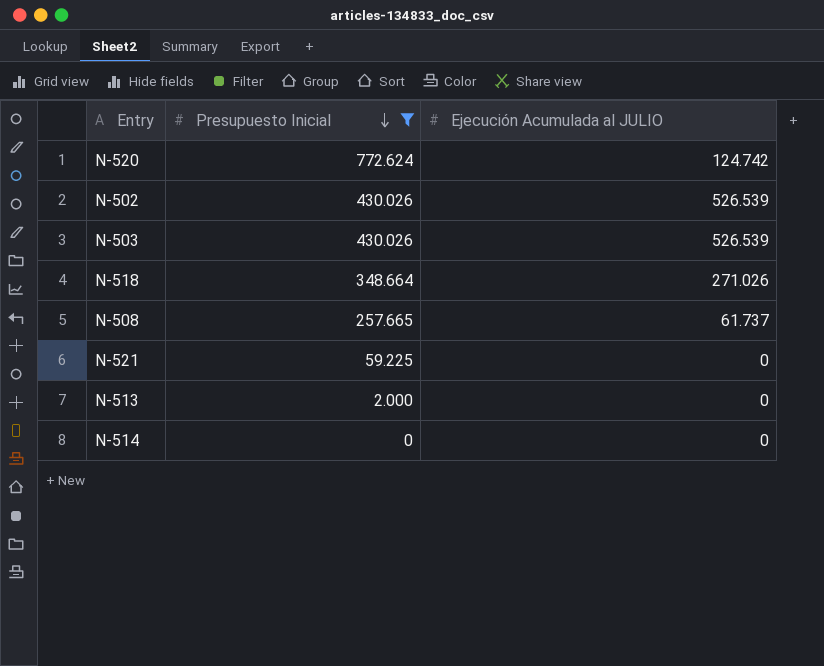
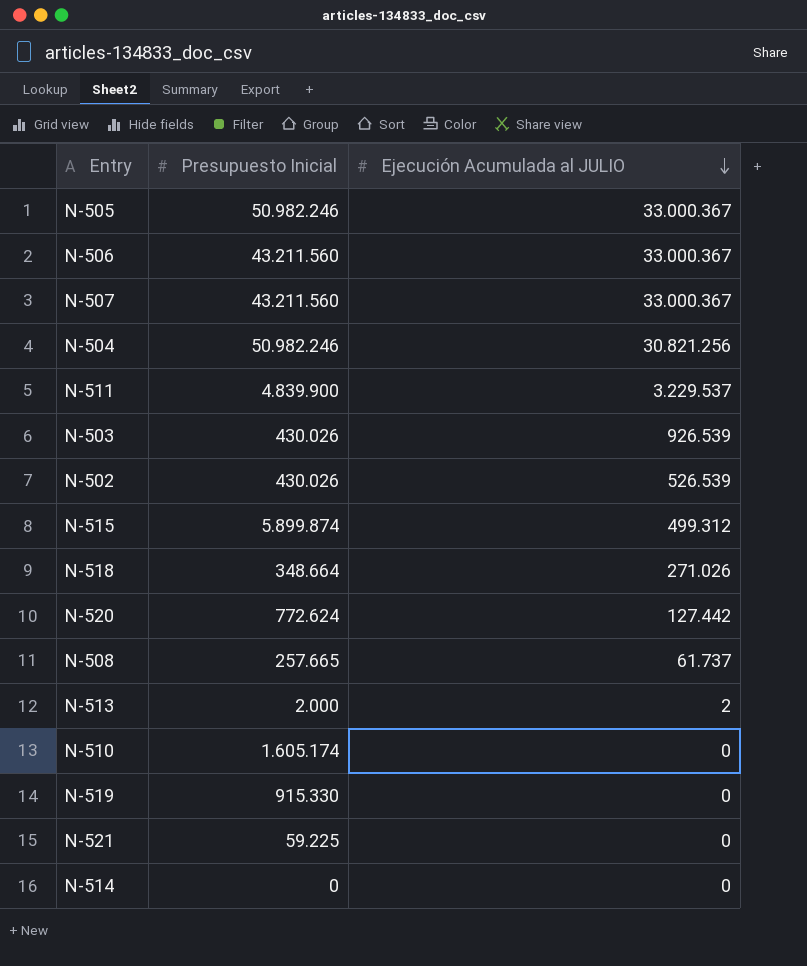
filter: Presupuesto Inicial <= 772.624 -> none
row order: Presupuesto Inicial descending -> Ejecución Acumulada al JULIO descending
N-503 | Ejecución Acumulada al JULIO: 526.539 -> 926.539
N-520 | Ejecución Acumulada al JULIO: 124.742 -> 127.442
N-513 | Ejecución Acumulada al JULIO: 0 -> 2

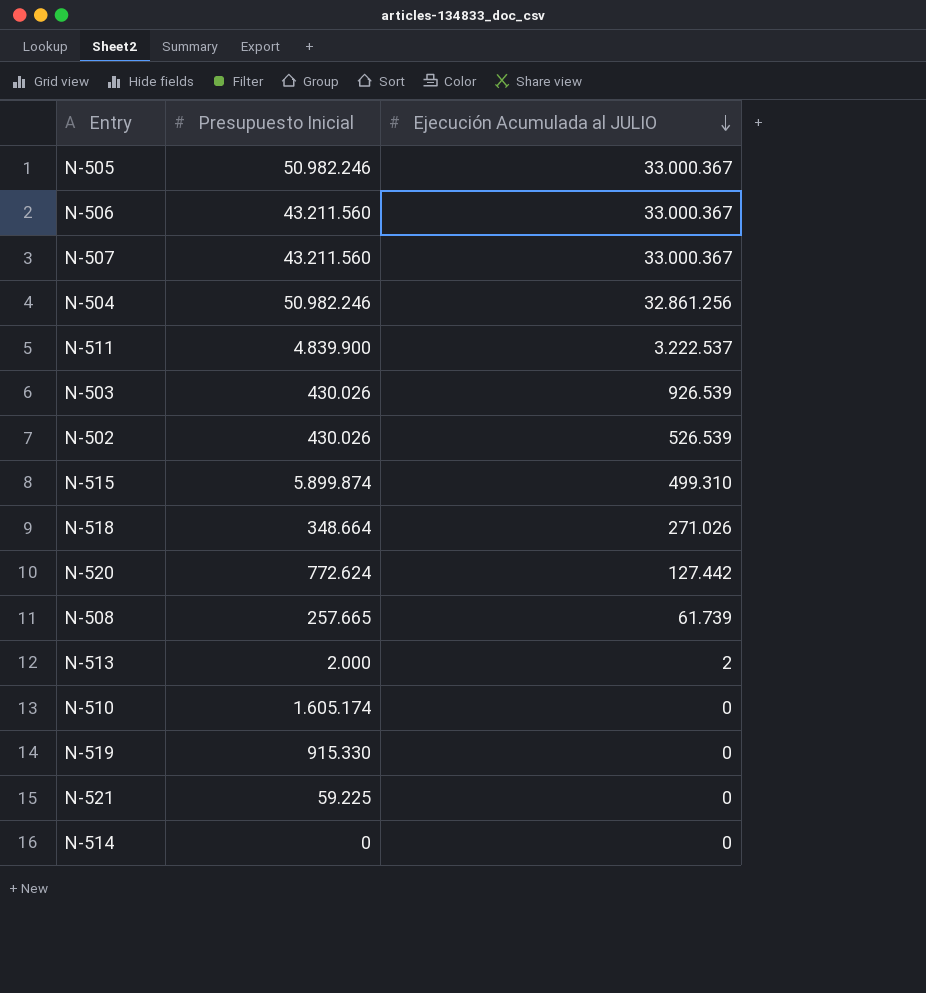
N-504 | Ejecución Acumulada al JULIO: 30.821.256 -> 32.861.256
N-511 | Ejecución Acumulada al JULIO: 3.229.537 -> 3.222.537
N-515 | Ejecución Acumulada al JULIO: 499.312 -> 499.310
N-508 | Ejecución Acumulada al JULIO: 61.737 -> 61.739

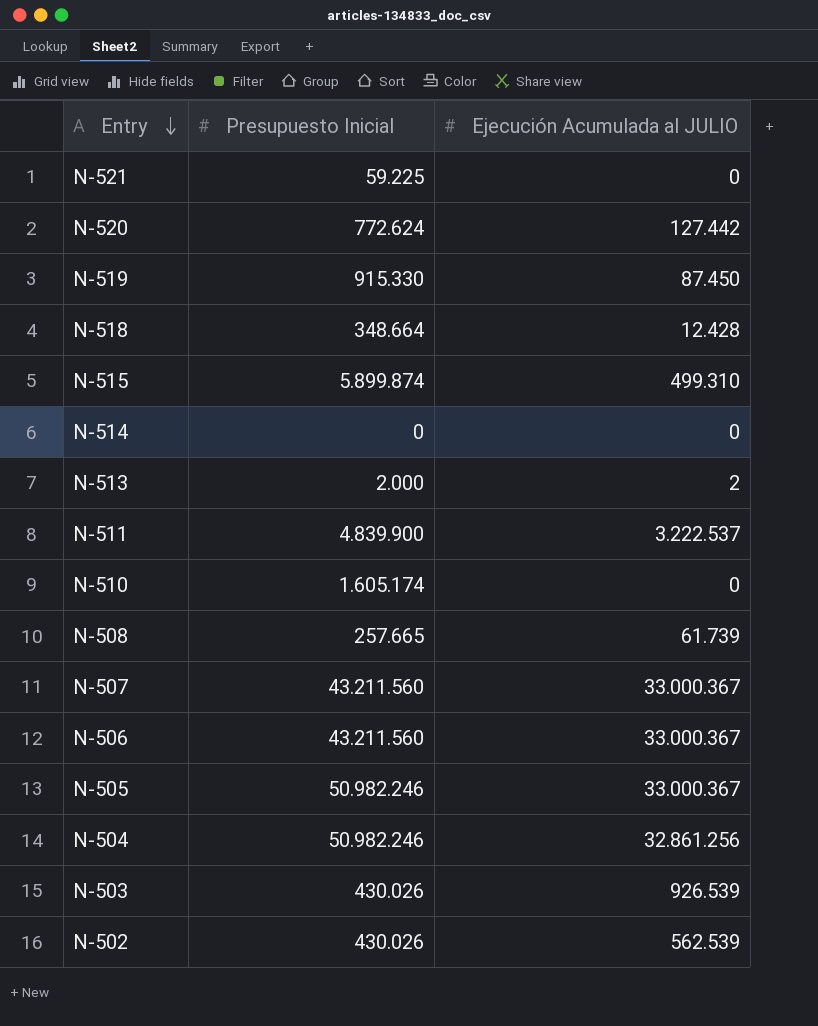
row order: Ejecución Acumulada al JULIO descending -> Entry descending
N-519 | Ejecución Acumulada al JULIO: 0 -> 87.450
N-518 | Ejecución Acumulada al JULIO: 271.026 -> 12.428
N-502 | Ejecución Acumulada al JULIO: 526.539 -> 562.539

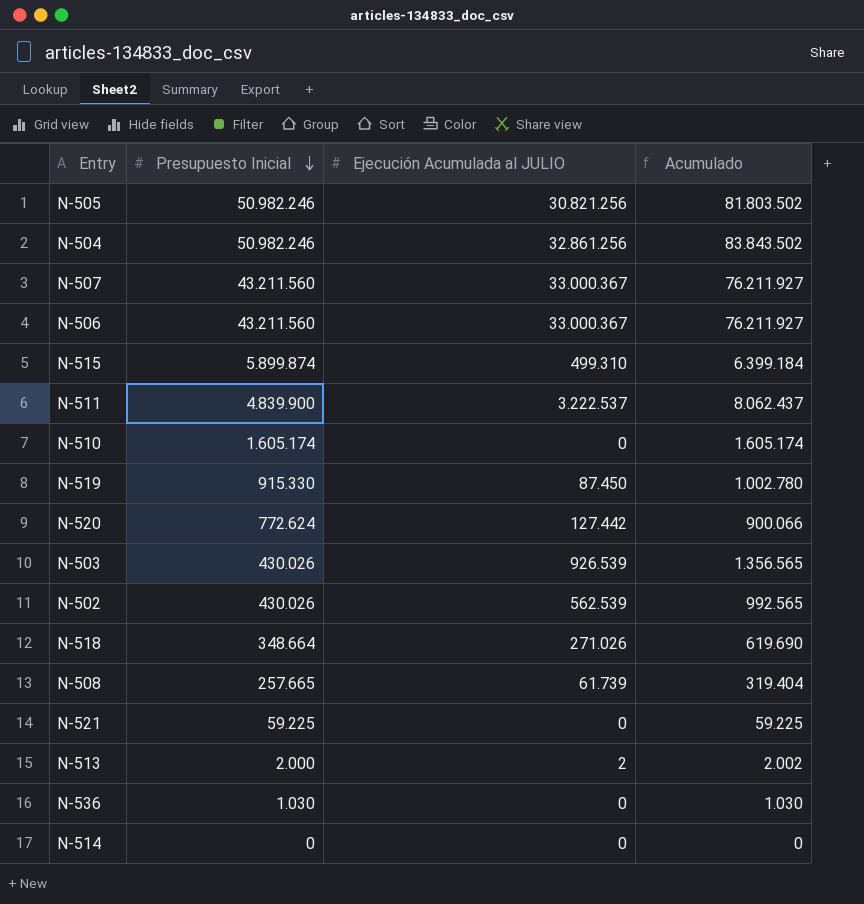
row order: Entry descending -> Presupuesto Inicial descending
column Acumulado | formula: none -> [Presupuesto Inicial] + [Ejecución Acumulada al JULIO]
N-505 | Ejecución Acumulada al JULIO: 33.000.367 -> 30.821.256
N-518 | Ejecución Acumulada al JULIO: 12.428 -> 271.026
row N-536: none -> 1.030 | 0 | 1.030

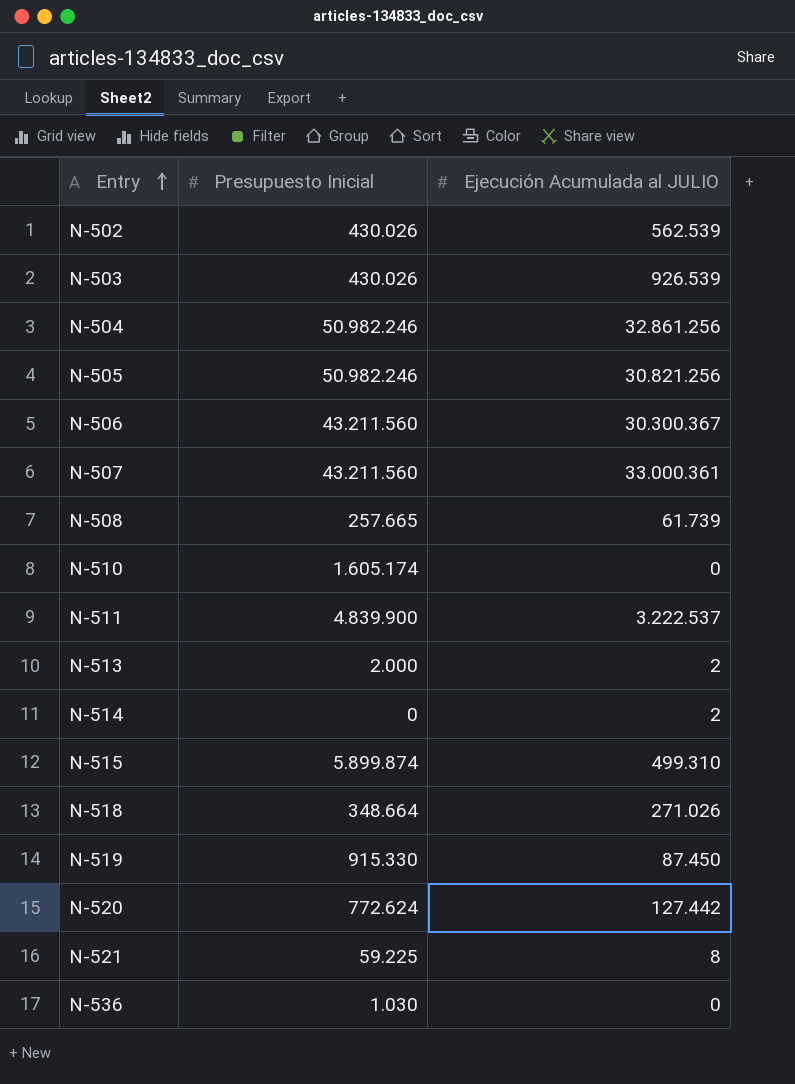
row order: Presupuesto Inicial descending -> Entry ascending
column Acumulado | formula: [Presupuesto Inicial] + [Ejecución Acumulada al JULIO] -> none
N-506 | Ejecución Acumulada al JULIO: 33.000.367 -> 30.300.367
N-507 | Ejecución Acumulada al JULIO: 33.000.367 -> 33.000.361
N-514 | Ejecución Acumulada al JULIO: 0 -> 2
N-521 | Ejecución Acumulada al JULIO: 0 -> 8

